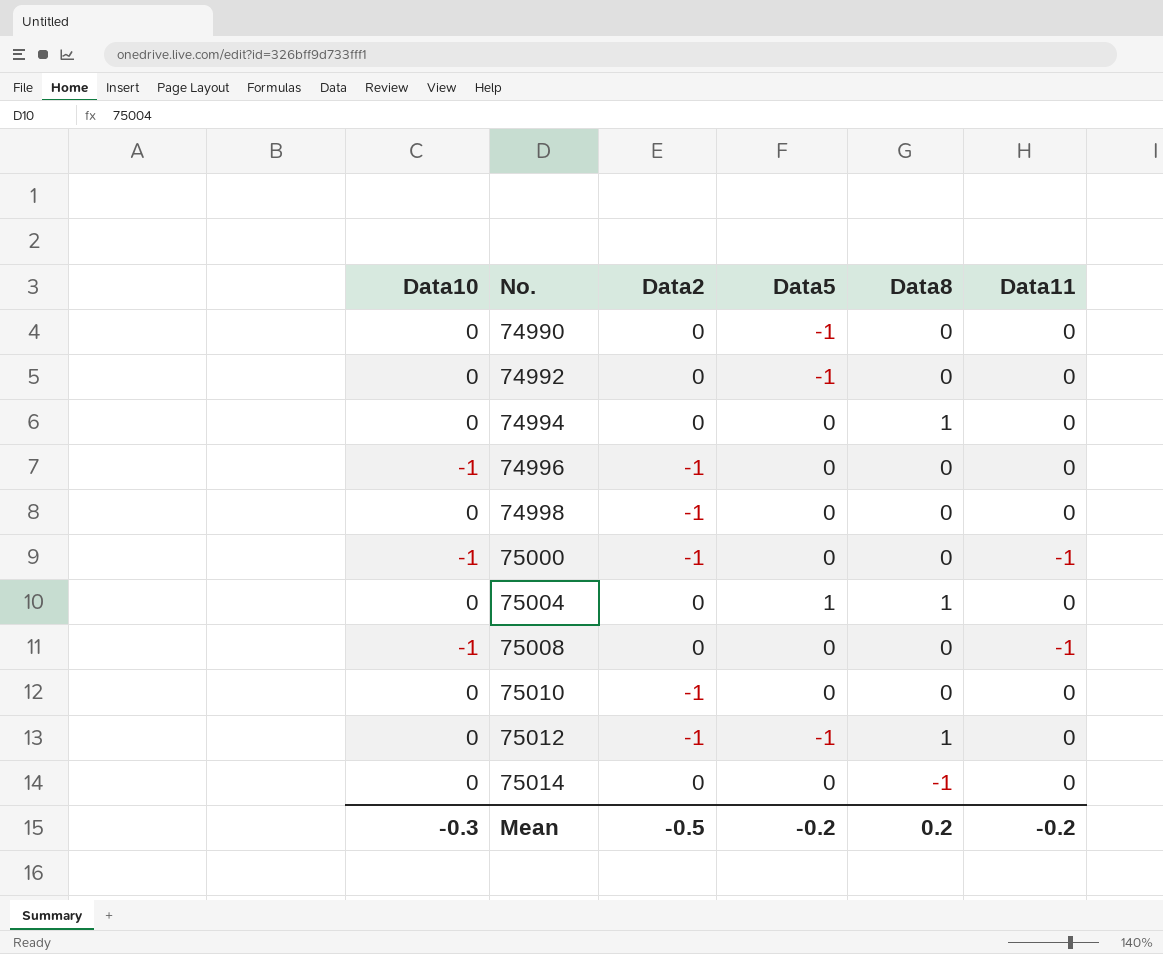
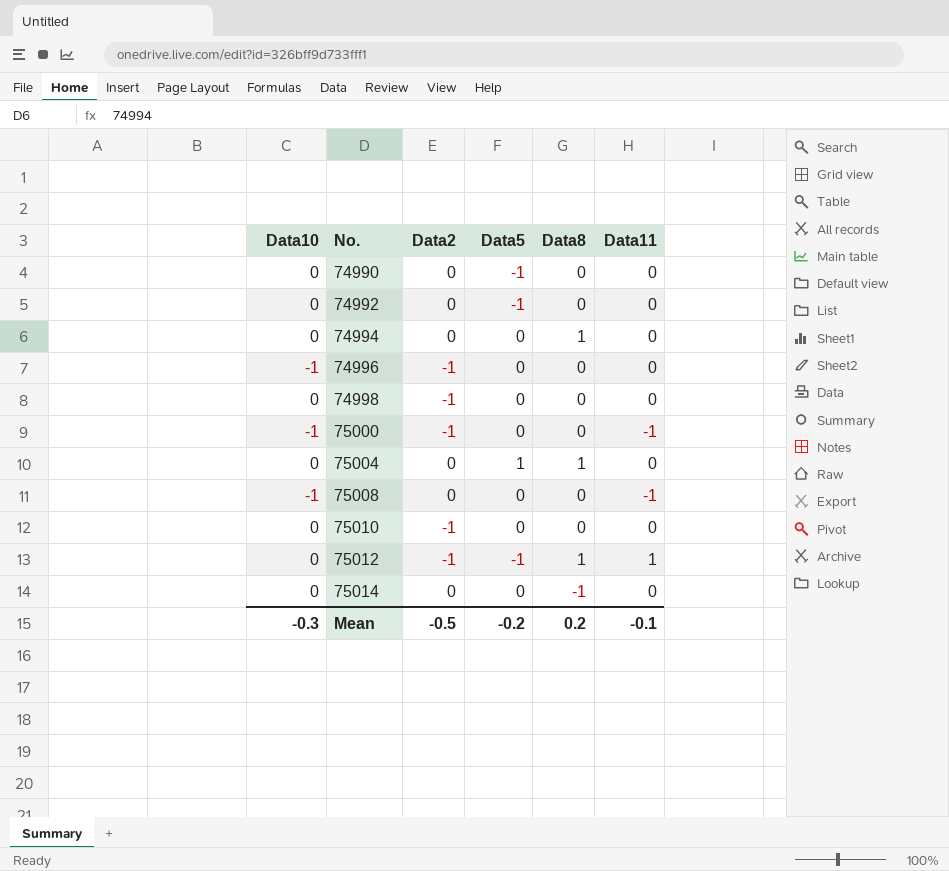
75012 | Data11: 0 -> 1
Mean | Data11: -0.2 -> -0.1

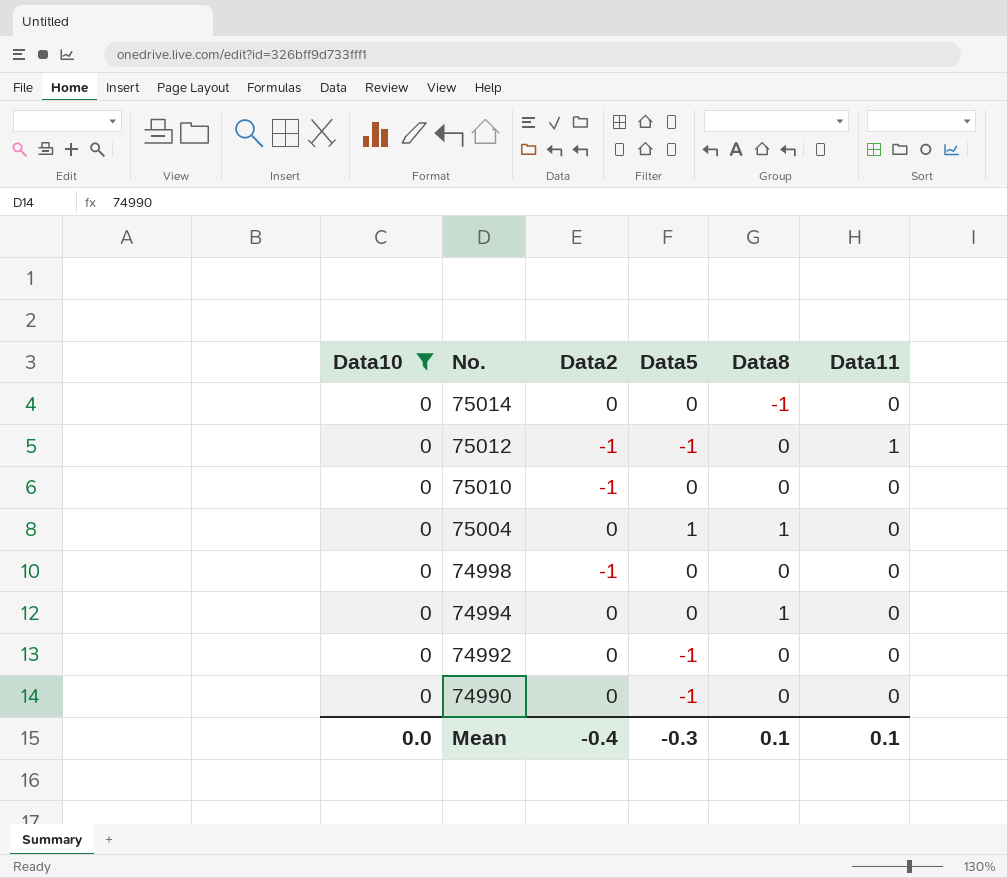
filter: none -> Data10 = 0
row order: No. ascending -> No. descending
75012 | Data8: 1 -> 0
Mean | Data10: -0.3 -> 0.0
Mean | Data2: -0.5 -> -0.4
Mean | Data5: -0.2 -> -0.3
Mean | Data8: 0.2 -> 0.1
Mean | Data11: -0.1 -> 0.1

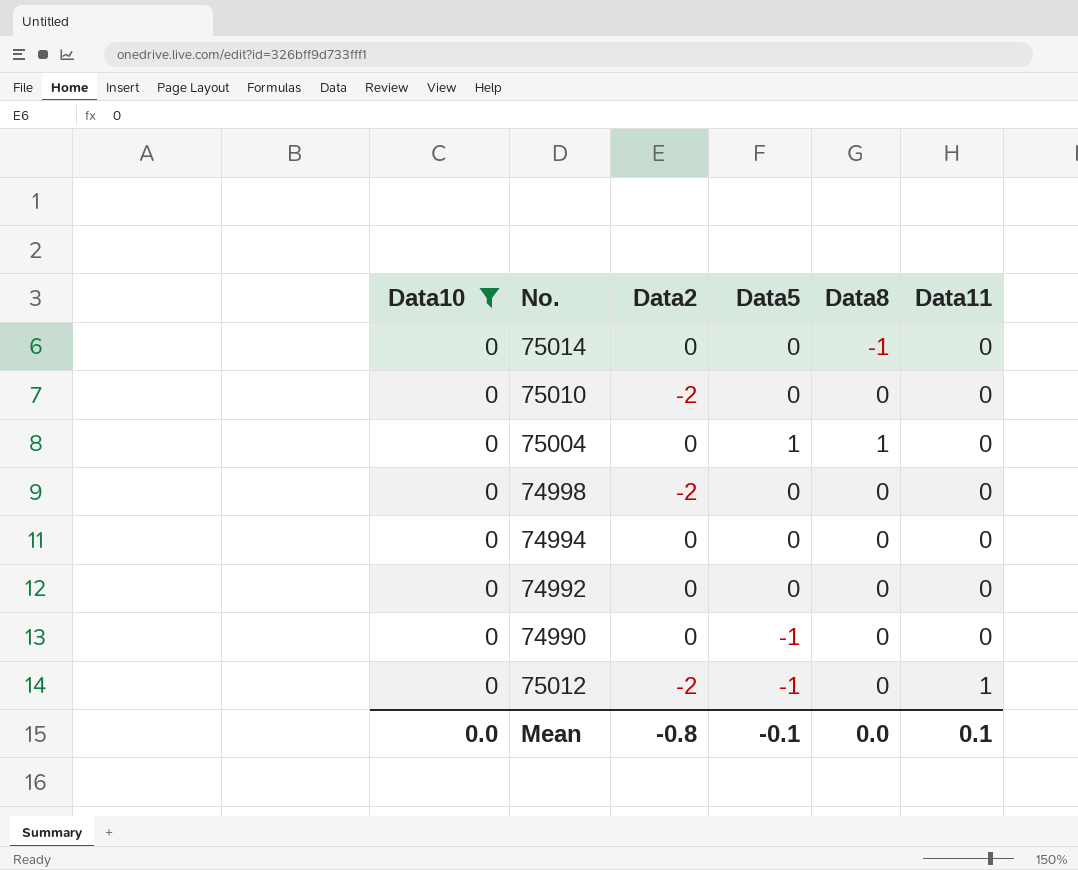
row order: No. descending -> Data11 ascending
75010 | Data2: -1 -> -2
74998 | Data2: -1 -> -2
74994 | Data8: 1 -> 0
74992 | Data5: -1 -> 0
75012 | Data2: -1 -> -2
Mean | Data2: -0.4 -> -0.8
Mean | Data5: -0.3 -> -0.1
Mean | Data8: 0.1 -> 0.0

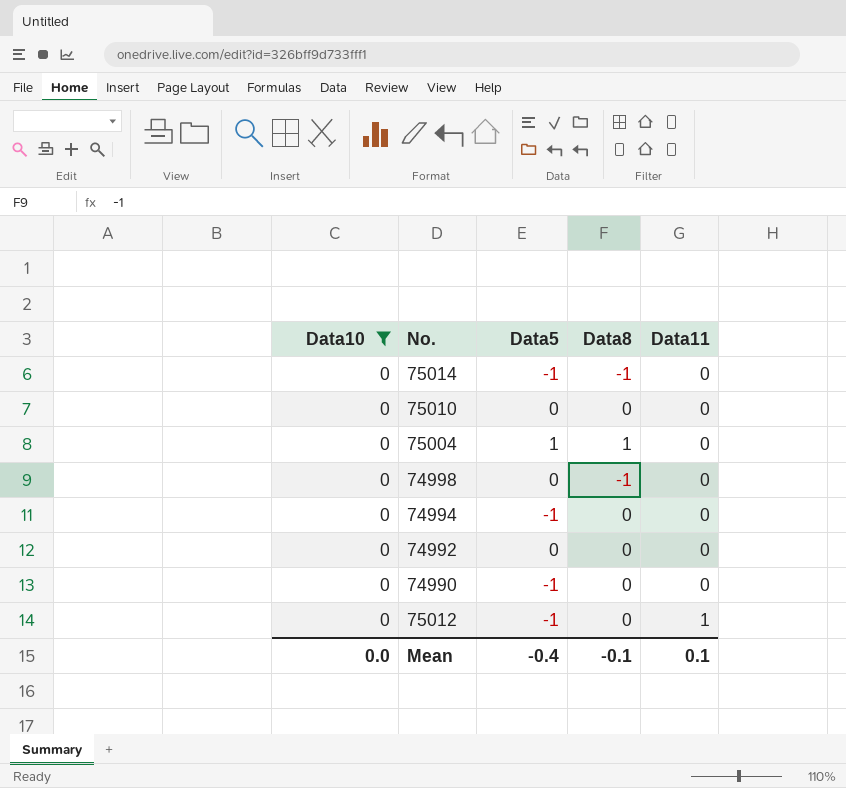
column Data2 | position: 3 -> none
75014 | Data5: 0 -> -1
74998 | Data8: 0 -> -1
74994 | Data5: 0 -> -1
Mean | Data5: -0.1 -> -0.4
Mean | Data8: 0.0 -> -0.1

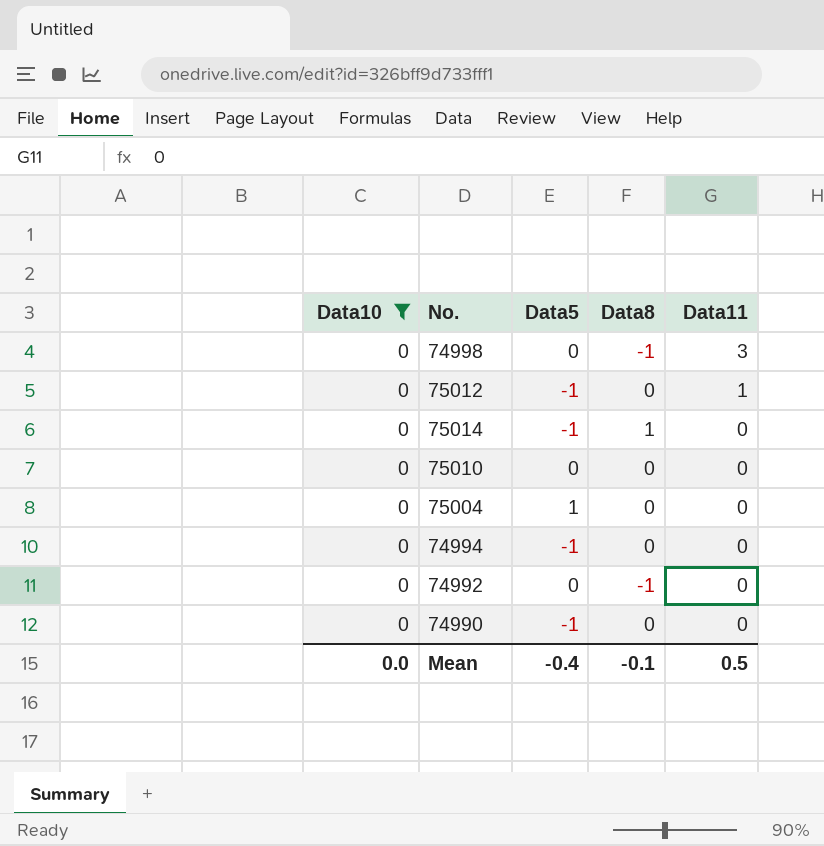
row order: Data11 ascending -> Data11 descending
74998 | Data11: 0 -> 3
75014 | Data8: -1 -> 1
75004 | Data8: 1 -> 0
74992 | Data8: 0 -> -1
Mean | Data11: 0.1 -> 0.5

